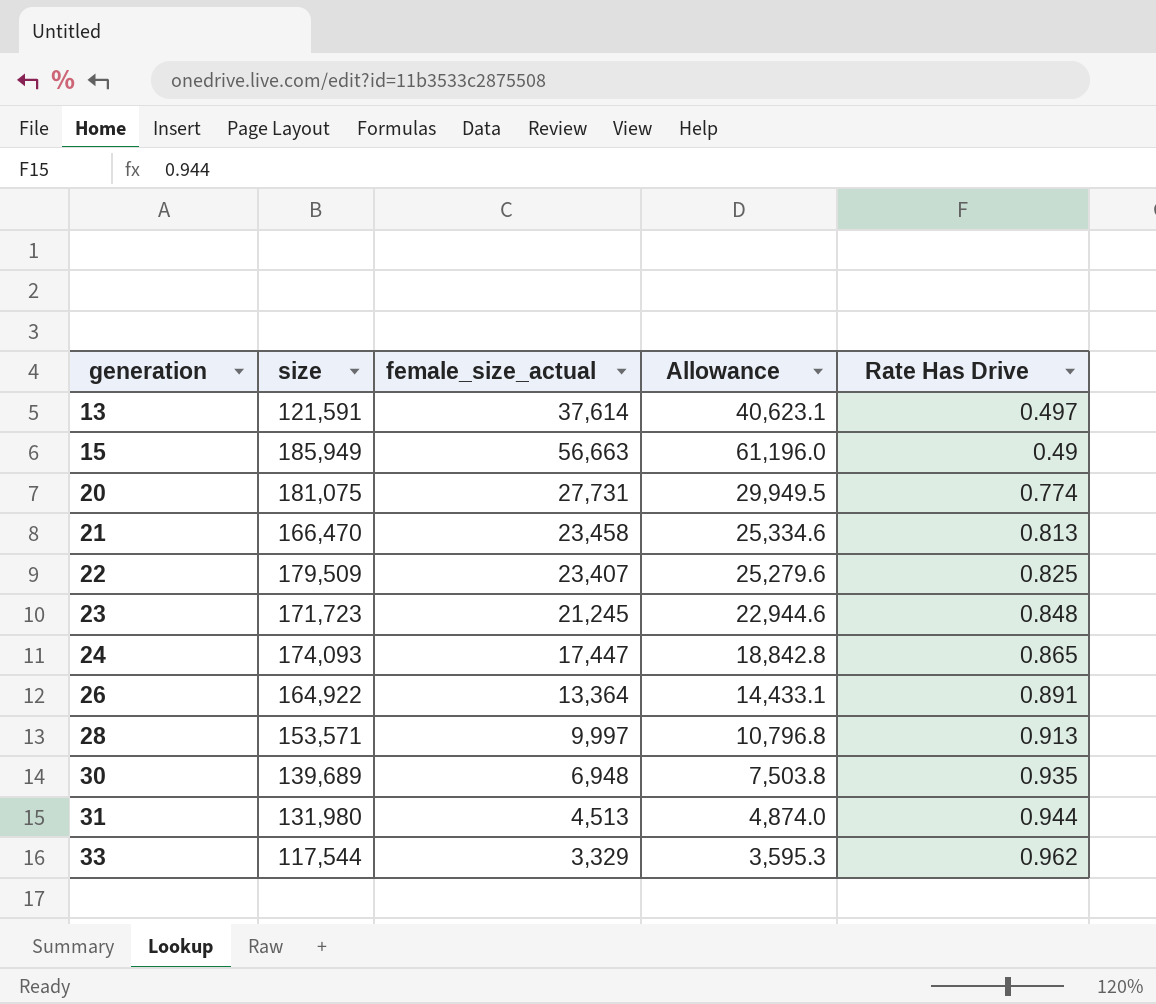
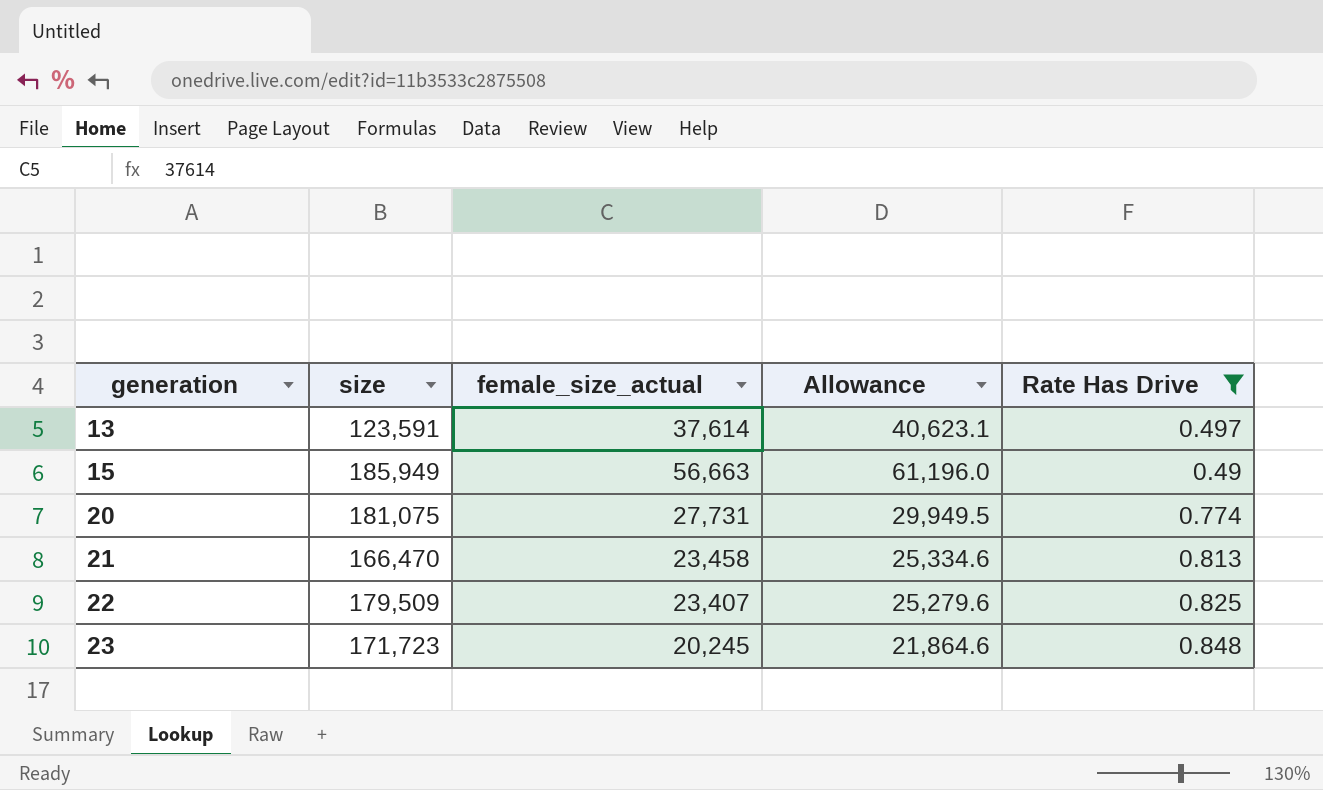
filter: none -> Rate Has Drive <= 0.848
13 | size: 121,591 -> 123,591
23 | female_size_actual: 21,245 -> 20,245
23 | Allowance: 22,944.6 -> 21,864.6

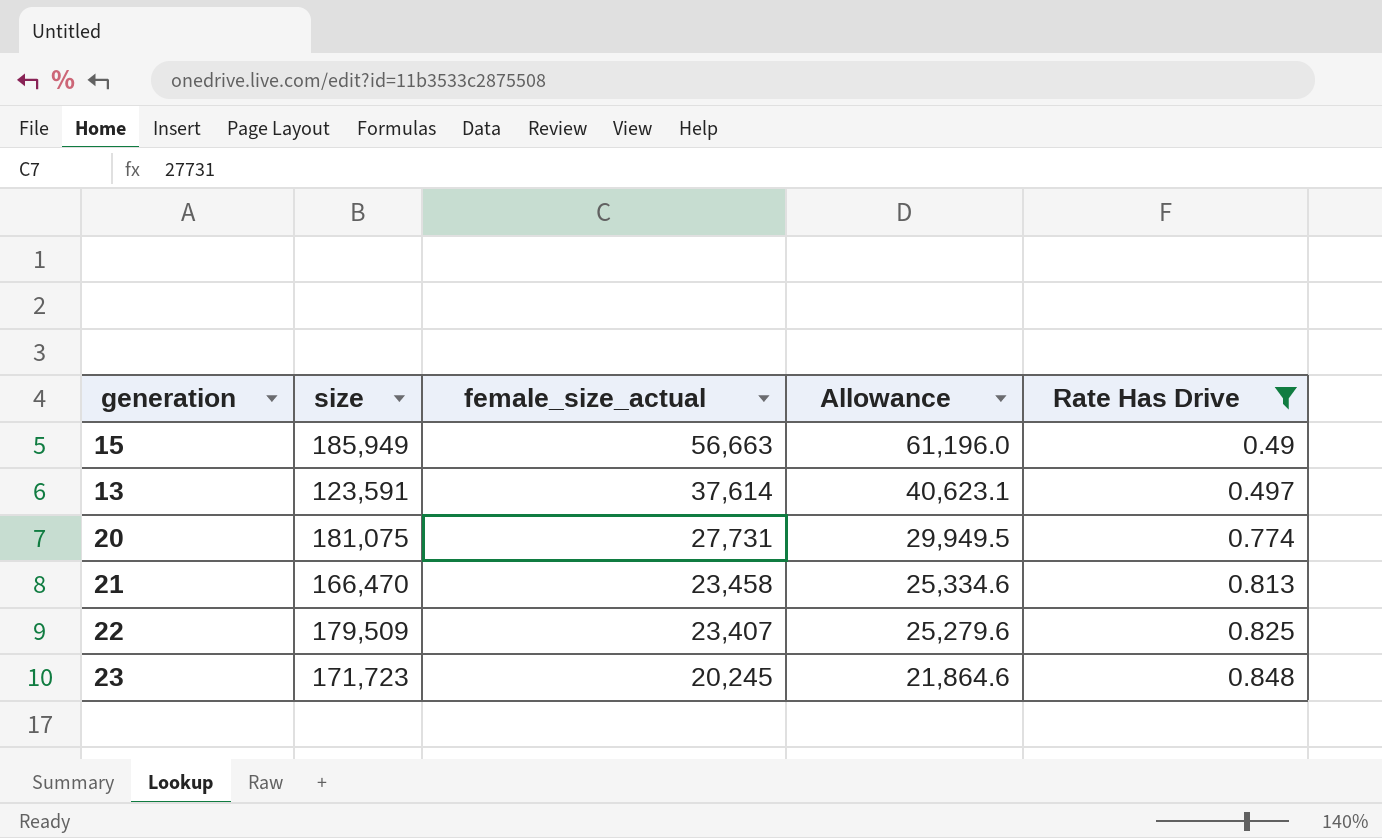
row order: generation ascending -> female_size_actual descending

